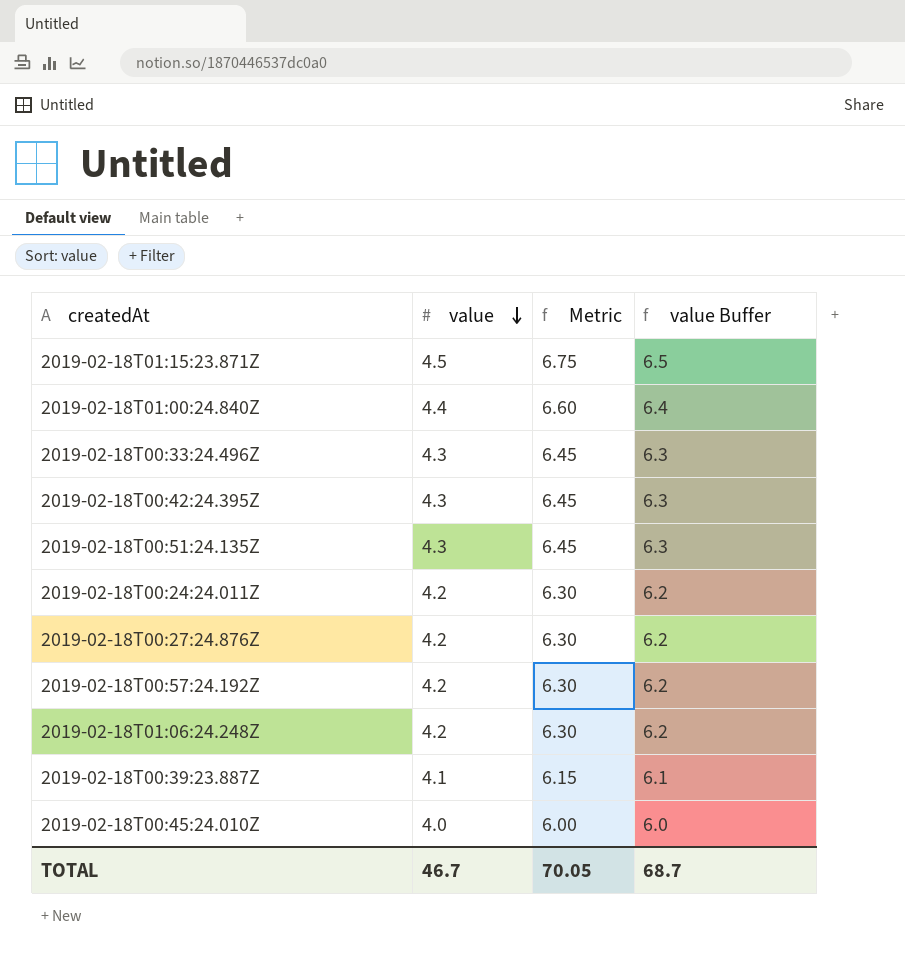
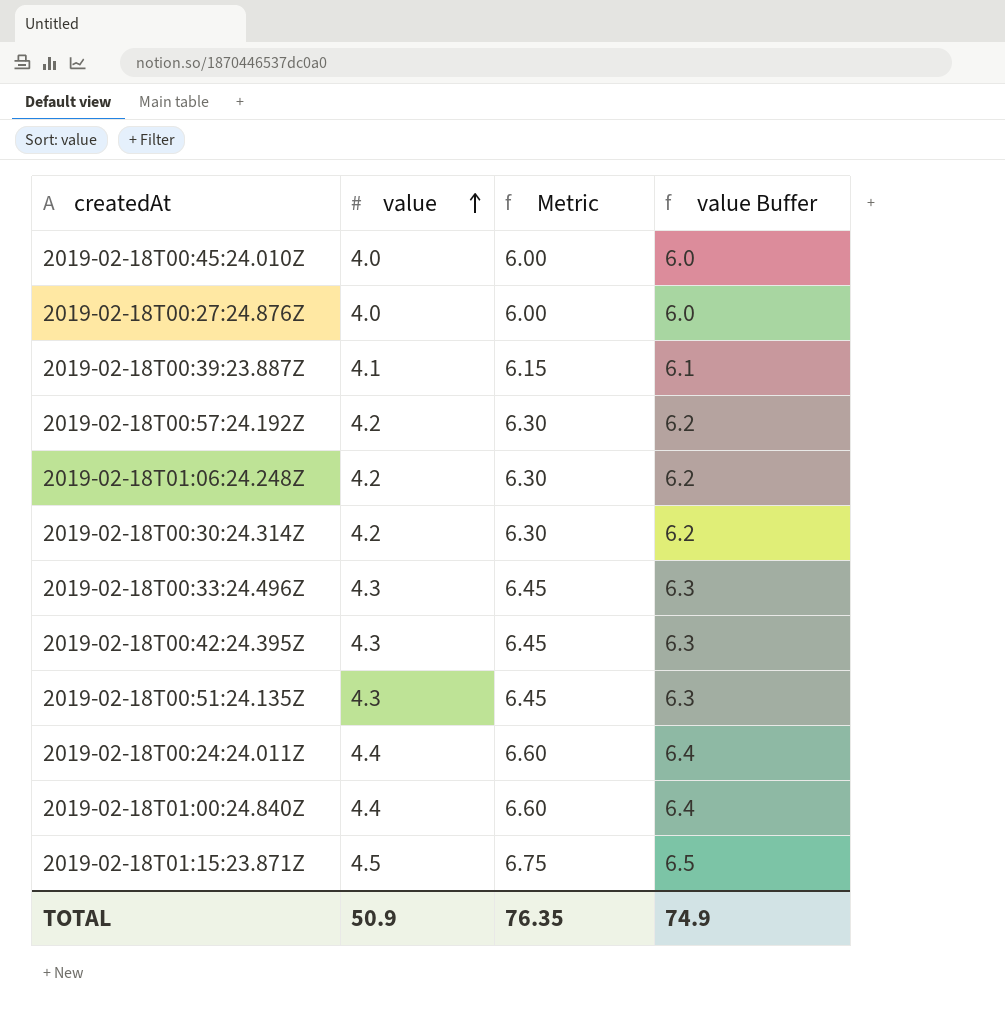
row order: value descending -> value ascending
2019-02-18T00:27:24.876Z | value: 4.2 -> 4.0
2019-02-18T00:27:24.876Z | Metric: 6.30 -> 6.00
2019-02-18T00:27:24.876Z | value Buffer: 6.2 -> 6.0
row 2019-02-18T00:30:24.314Z: none -> 4.2 | 6.30 | 6.2
2019-02-18T00:24:24.011Z | value: 4.2 -> 4.4
2019-02-18T00:24:24.011Z | Metric: 6.30 -> 6.60
2019-02-18T00:24:24.011Z | value Buffer: 6.2 -> 6.4
TOTAL | value: 46.7 -> 50.9
TOTAL | Metric: 70.05 -> 76.35
TOTAL | value Buffer: 68.7 -> 74.9

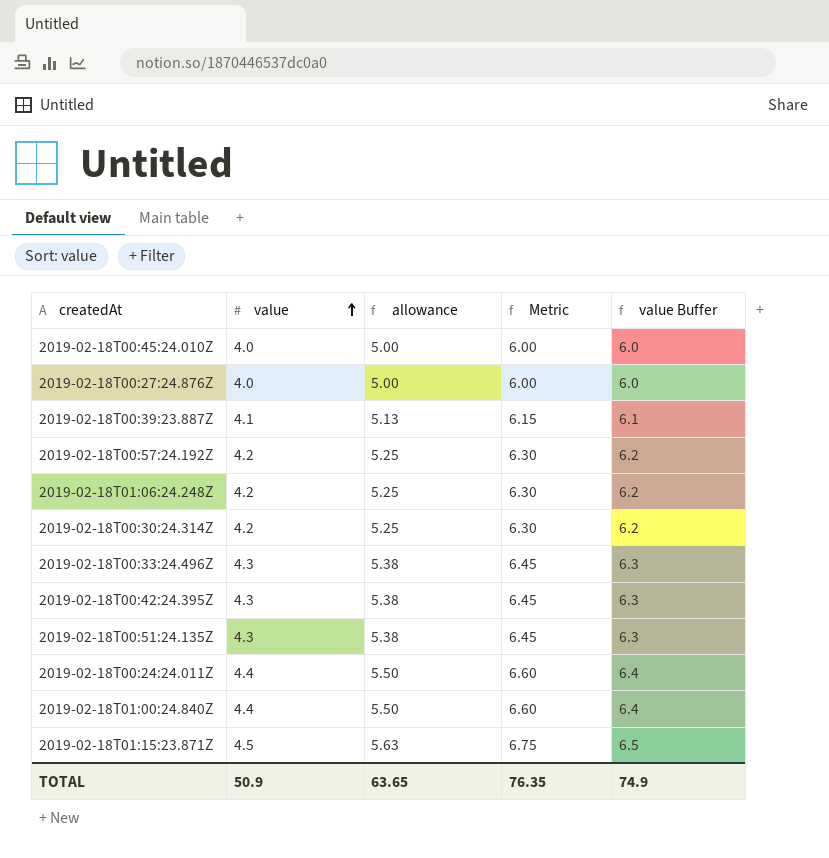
column allowance | formula: none -> [value] * 1.25

